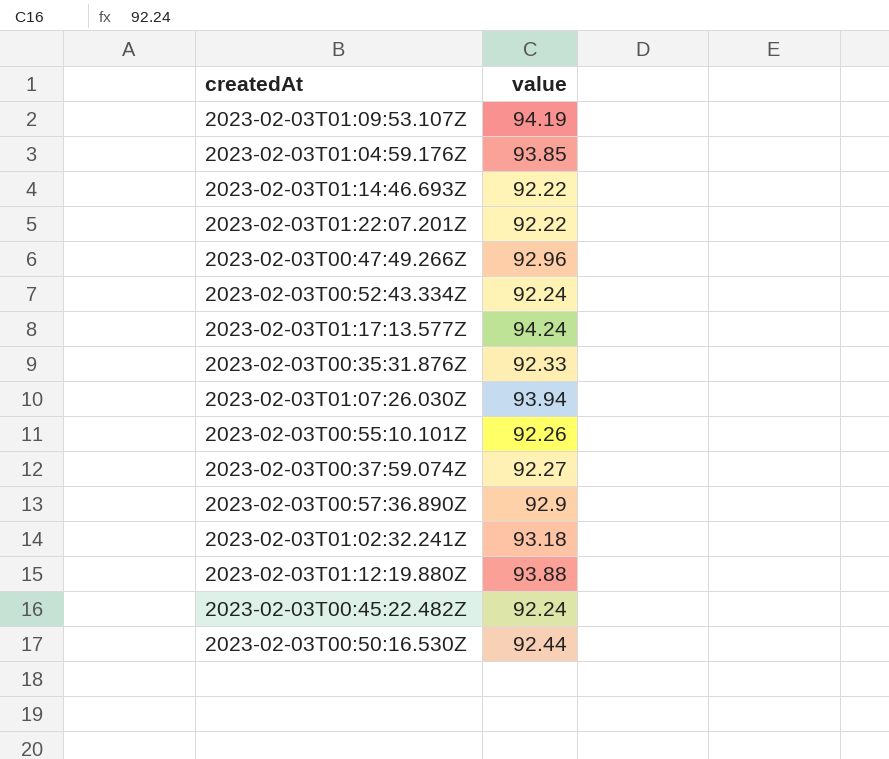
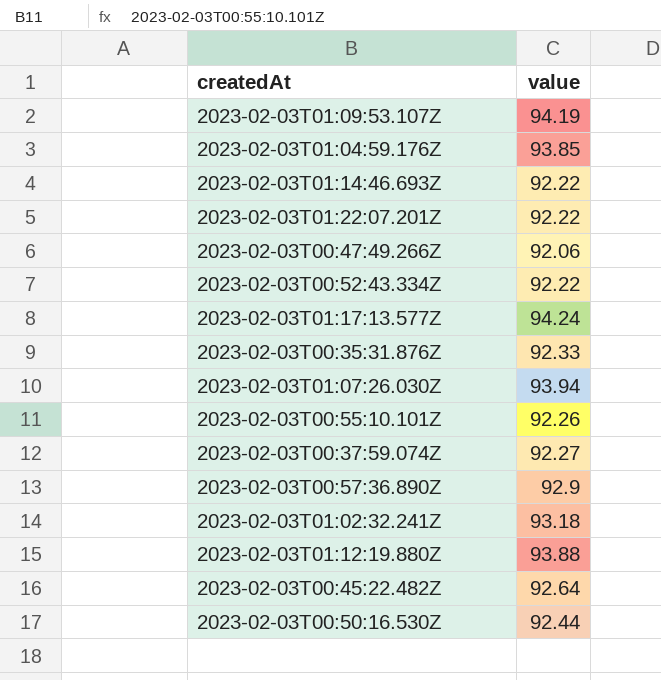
2023-02-03T00:47:49.266Z | value: 92.96 -> 92.06
2023-02-03T00:52:43.334Z | value: 92.24 -> 92.22
2023-02-03T00:45:22.482Z | value: 92.24 -> 92.64

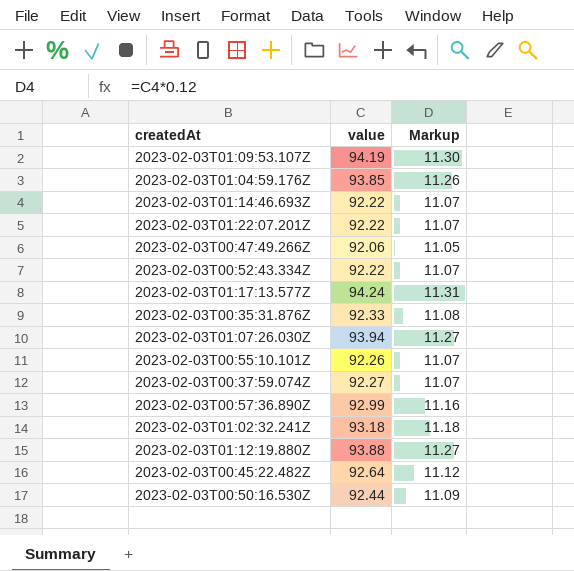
column Markup | formula: none -> [value] * 0.12
2023-02-03T00:57:36.890Z | value: 92.9 -> 92.99

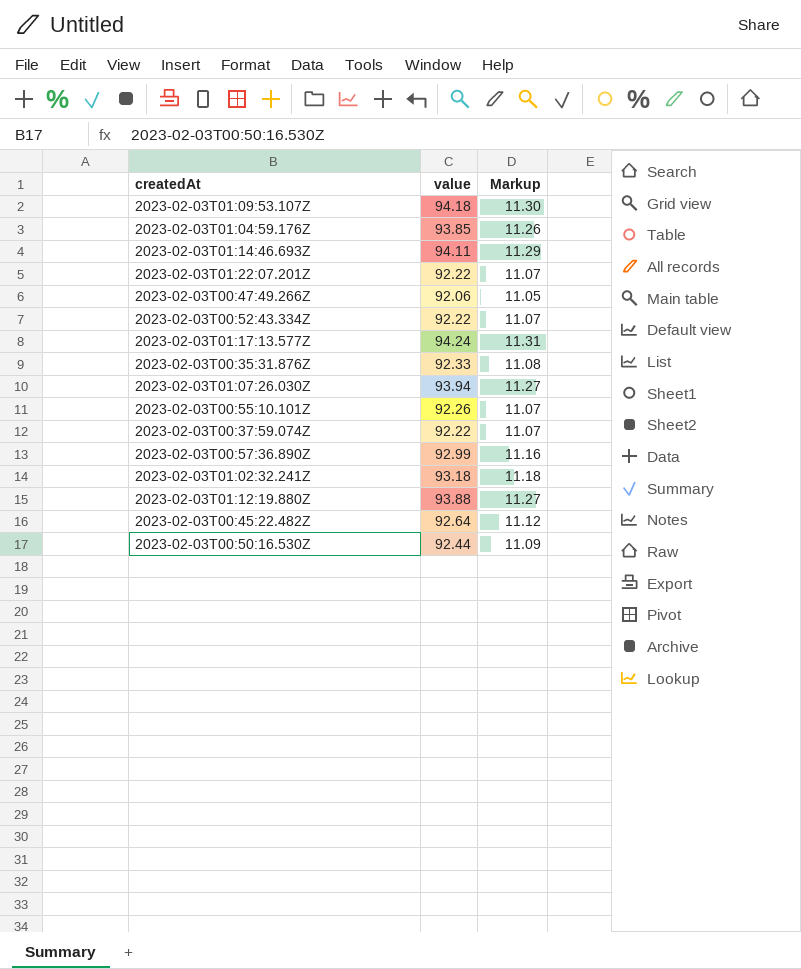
2023-02-03T01:09:53.107Z | value: 94.19 -> 94.18
2023-02-03T01:14:46.693Z | value: 92.22 -> 94.11
2023-02-03T01:14:46.693Z | Markup: 11.07 -> 11.29
2023-02-03T00:37:59.074Z | value: 92.27 -> 92.22

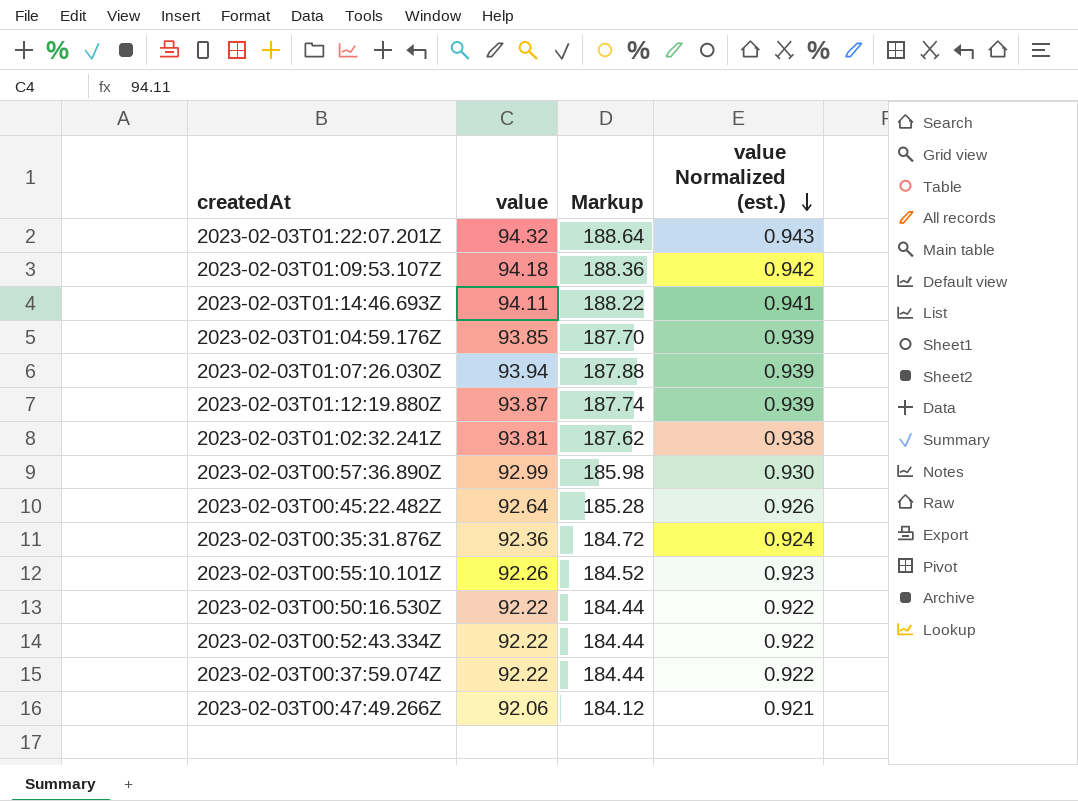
row order: none -> value Normalized (est.) descending
column Markup | formula: [value] * 0.12 -> [value] * 2
column value Normalized (est.) | formula: none -> [value] * 0.01
row 2023-02-03T01:17:13.577Z: 94.24 | 11.31 -> none
2023-02-03T01:22:07.201Z | value: 92.22 -> 94.32
2023-02-03T01:12:19.880Z | value: 93.88 -> 93.87
2023-02-03T01:02:32.241Z | value: 93.18 -> 93.81
2023-02-03T00:35:31.876Z | value: 92.33 -> 92.36
2023-02-03T00:50:16.530Z | value: 92.44 -> 92.22

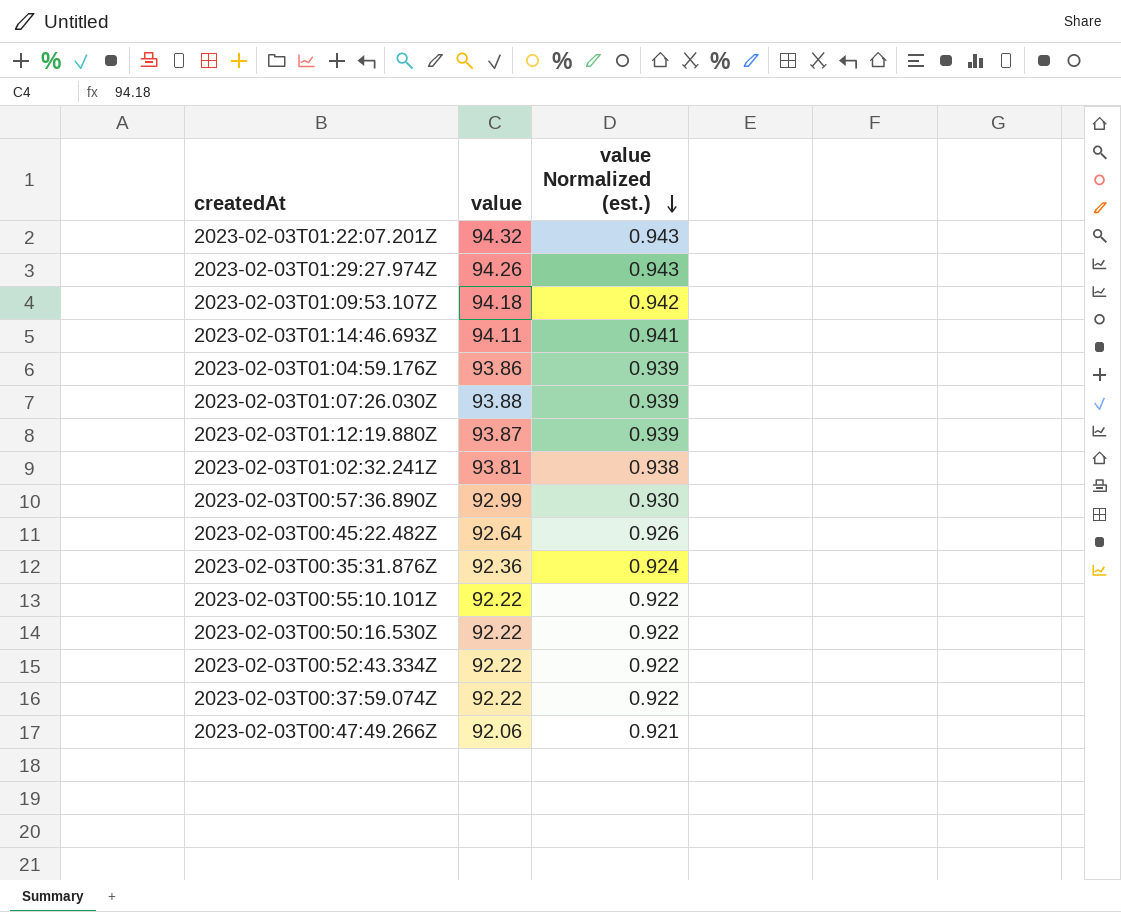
column Markup | formula: [value] * 2 -> none
row 2023-02-03T01:29:27.974Z: none -> 94.26 | 0.943
2023-02-03T01:04:59.176Z | value: 93.85 -> 93.86
2023-02-03T01:07:26.030Z | value: 93.94 -> 93.88
2023-02-03T00:55:10.101Z | value: 92.26 -> 92.22
2023-02-03T00:55:10.101Z | value Normalized (est.): 0.923 -> 0.922

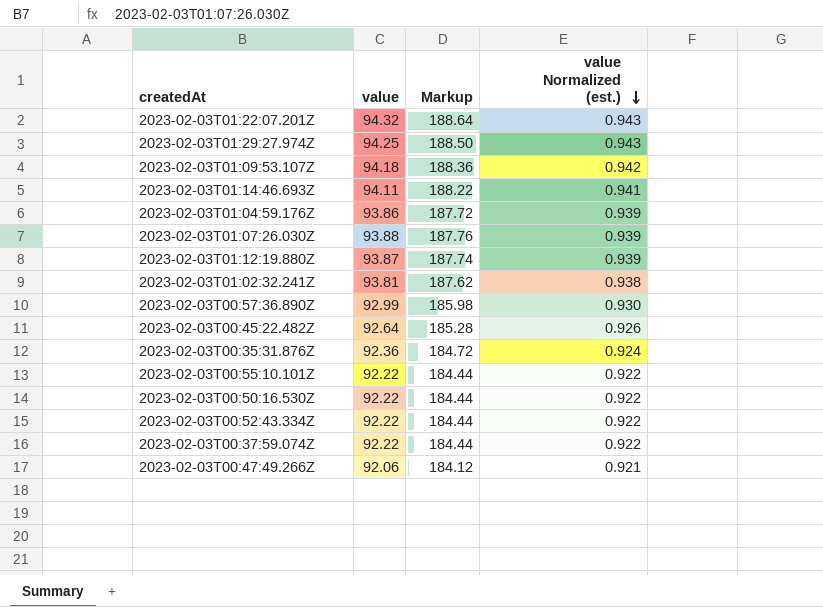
column Markup | formula: none -> [value] * 2
2023-02-03T01:29:27.974Z | value: 94.26 -> 94.25

